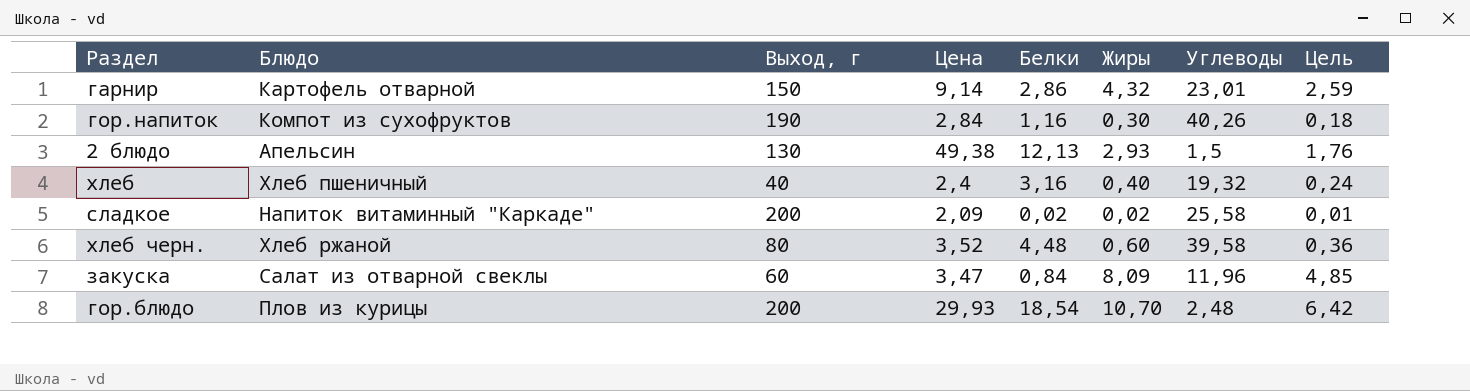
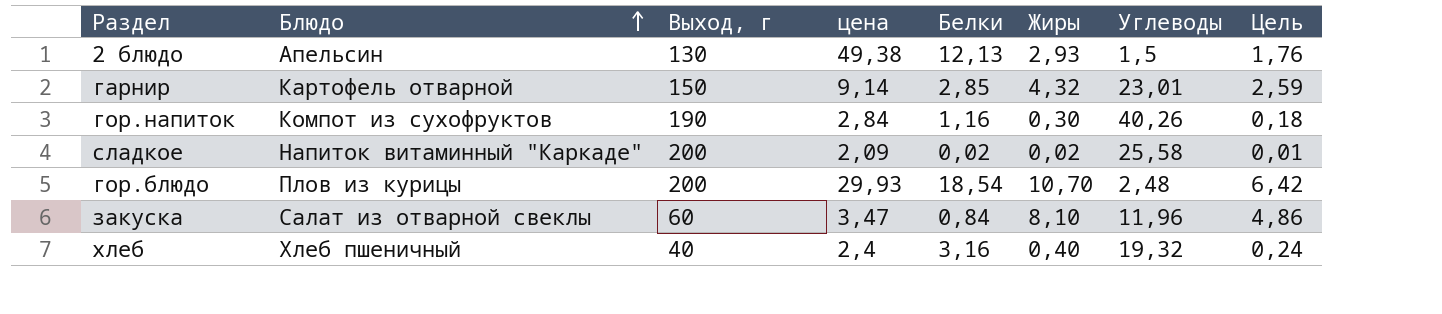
row order: none -> Блюдо ascending
column name: Цена -> цена
row хлеб черн.: Хлеб ржаной | 80 | 3,52 | 4,48 | 0,60 | 39,58 | 0,36 -> none
гарнир | Белки: 2,86 -> 2,85
закуска | Жиры: 8,09 -> 8,10
закуска | Цель: 4,85 -> 4,86

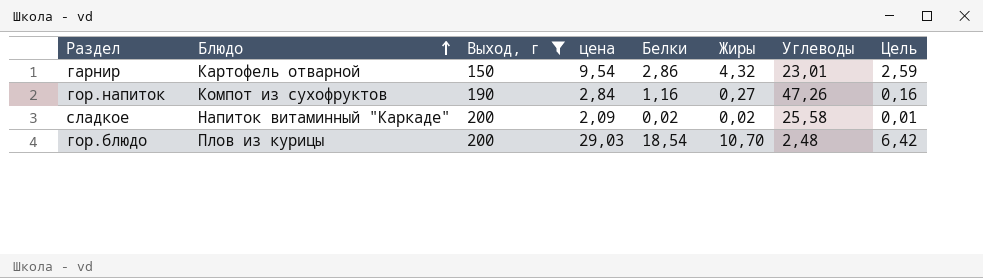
filter: none -> Выход, г >= 150
гарнир | цена: 9,14 -> 9,54
гарнир | Белки: 2,85 -> 2,86
гор.напиток | Жиры: 0,30 -> 0,27
гор.напиток | Углеводы: 40,26 -> 47,26
гор.напиток | Цель: 0,18 -> 0,16
гор.блюдо | цена: 29,93 -> 29,03

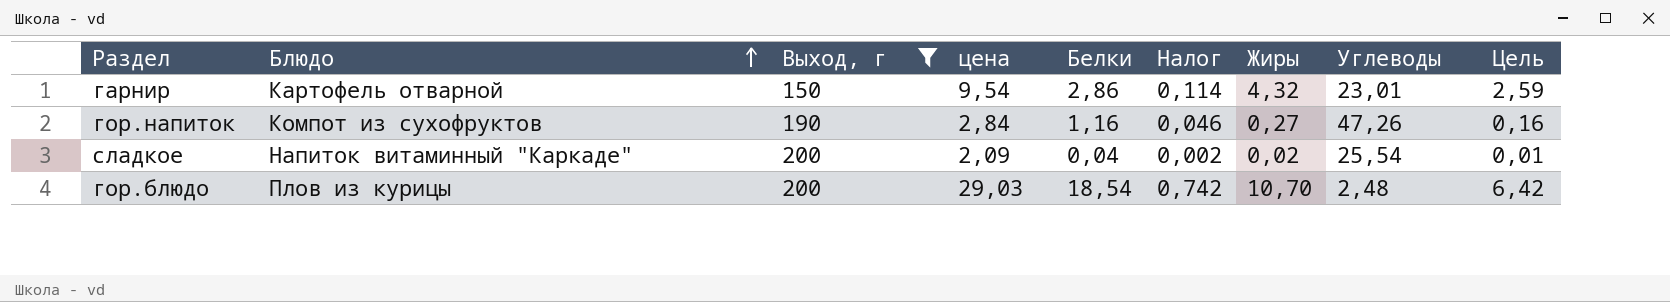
column Налог | formula: none -> [Белки] * 0,04
сладкое | Белки: 0,02 -> 0,04
сладкое | Углеводы: 25,58 -> 25,54

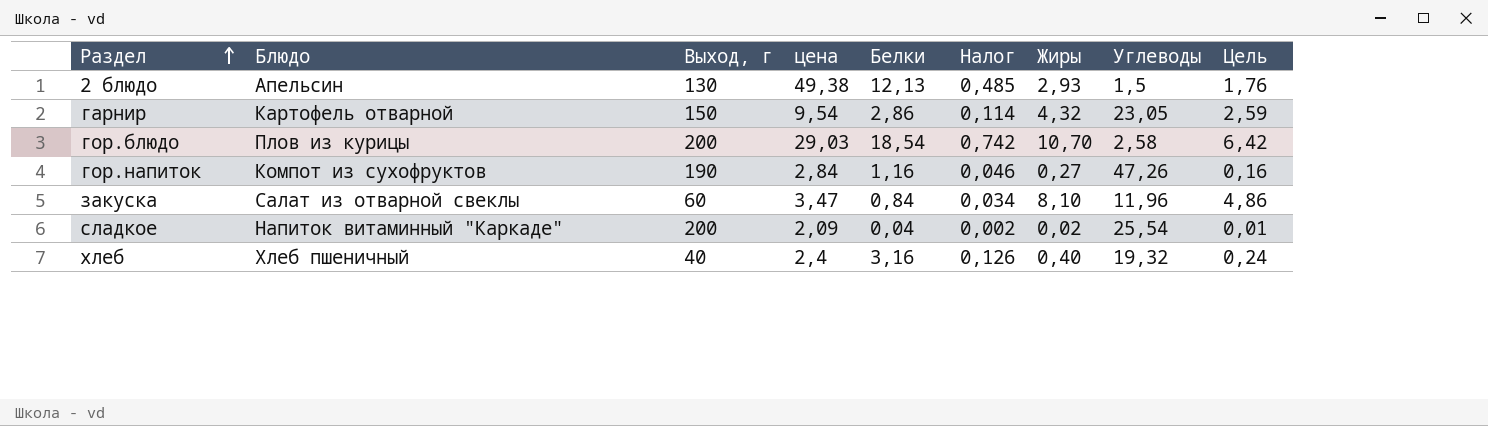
filter: Выход, г >= 150 -> none
row order: Блюдо ascending -> Раздел ascending
гарнир | Углеводы: 23,01 -> 23,05
гор.блюдо | Углеводы: 2,48 -> 2,58

